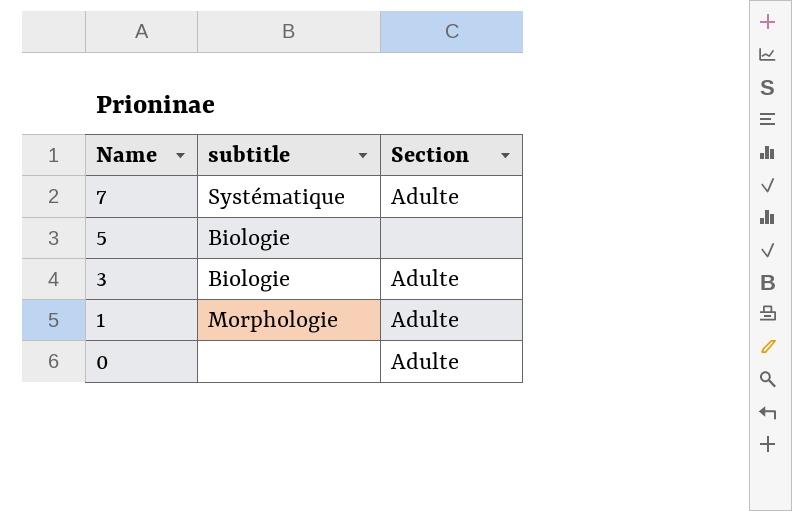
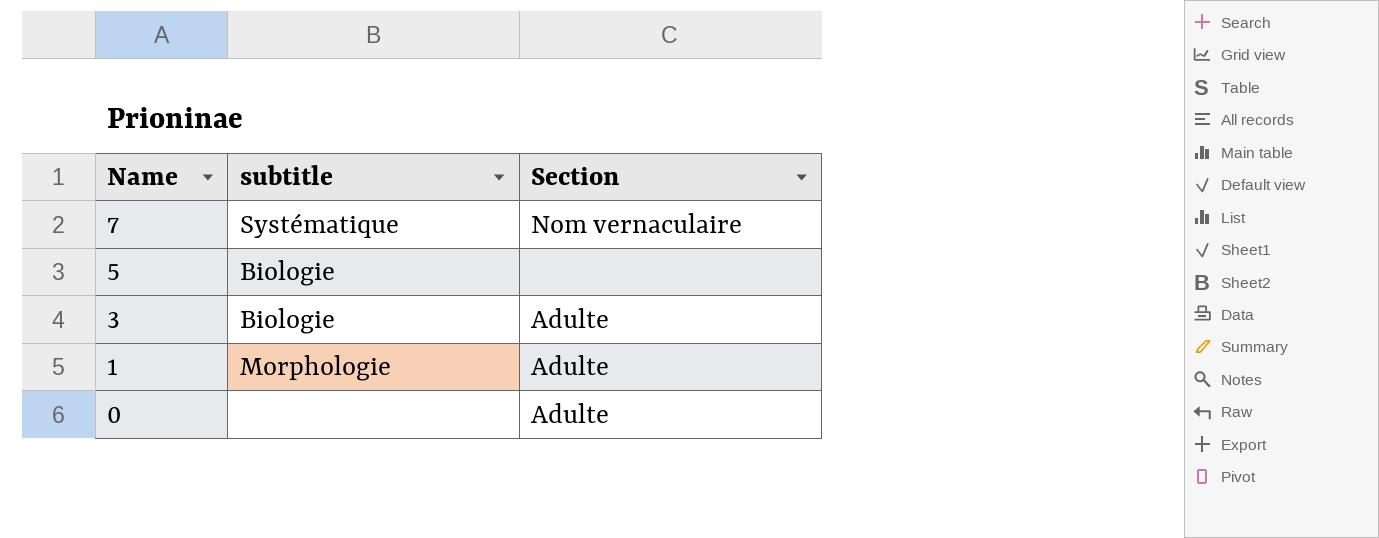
7 | Section: Adulte -> Nom vernaculaire

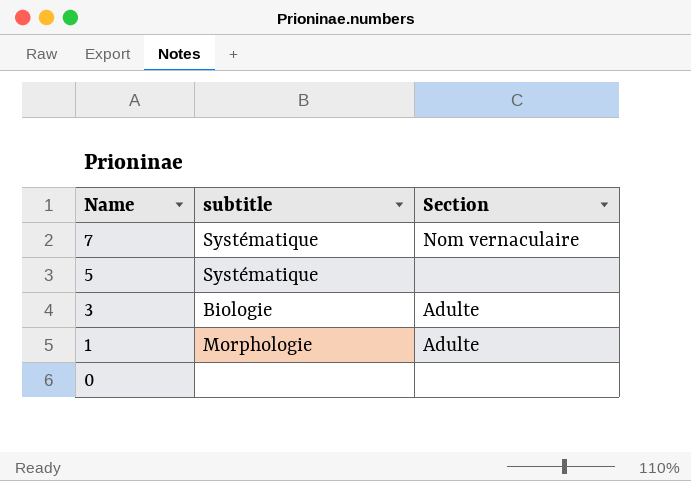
5 | subtitle: Biologie -> Systématique
0 | Section: Adulte -> none

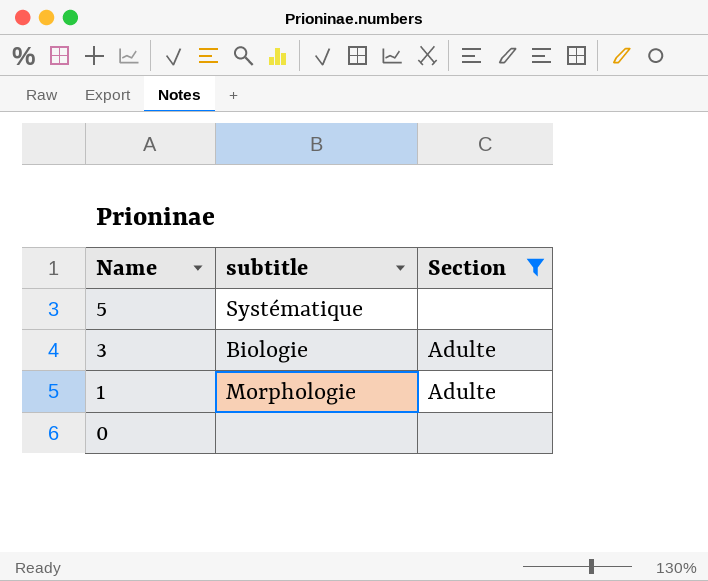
filter: none -> Section != Nom vernaculaire

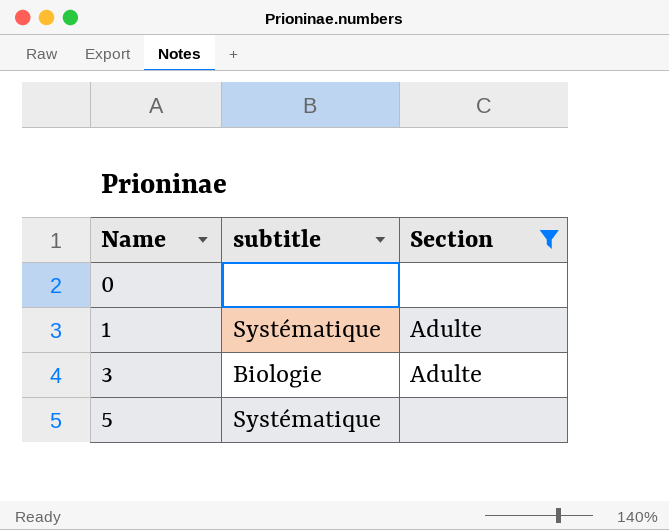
row order: Name descending -> Name ascending
1 | subtitle: Morphologie -> Systématique

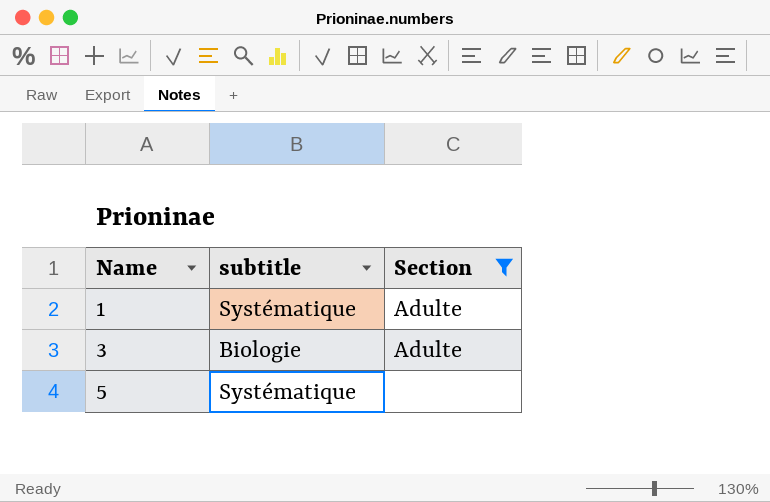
row 0: none | none -> none

